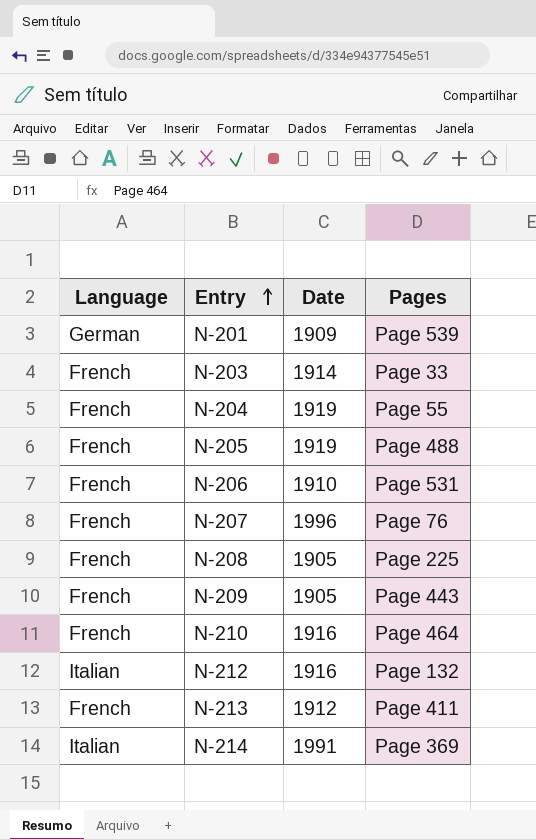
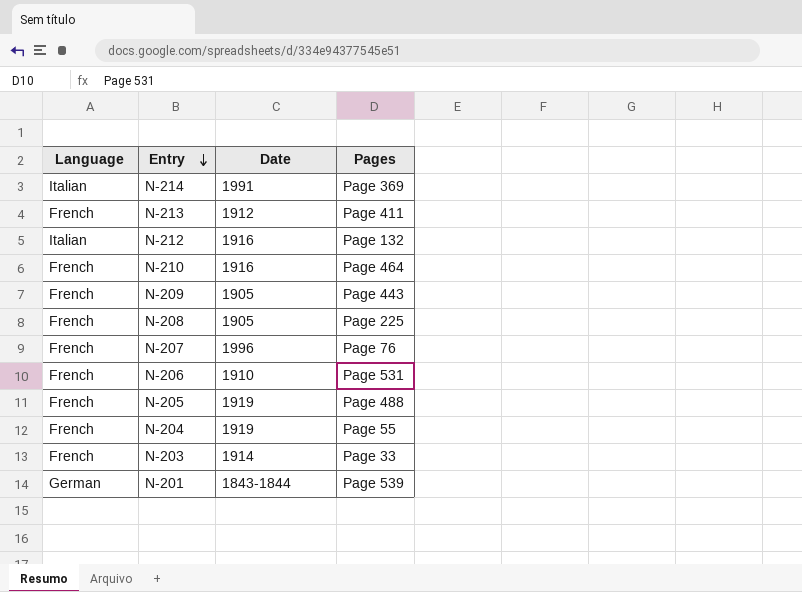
row order: Entry ascending -> Entry descending
N-201 | Date: 1909 -> 1843-1844

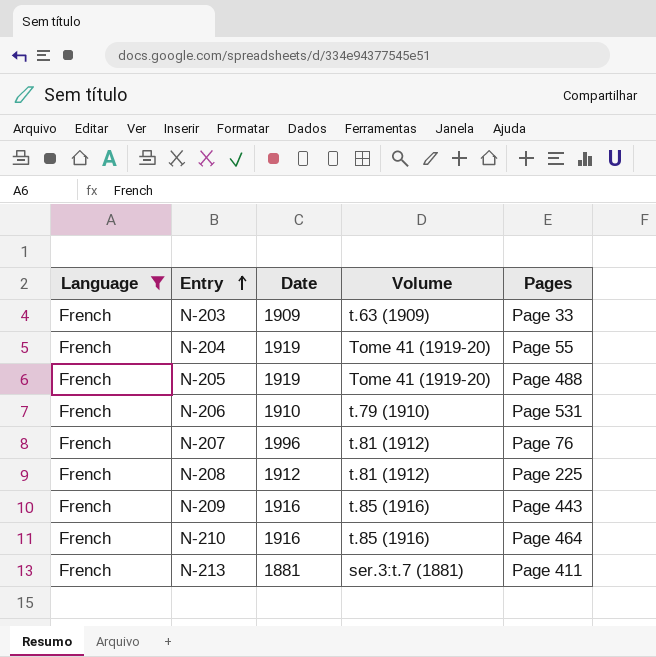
filter: none -> Language = French
row order: Entry descending -> Entry ascending
column Volume | position: none -> 4
N-203 | Date: 1914 -> 1909
N-208 | Date: 1905 -> 1912
N-209 | Date: 1905 -> 1916
N-213 | Date: 1912 -> 1881

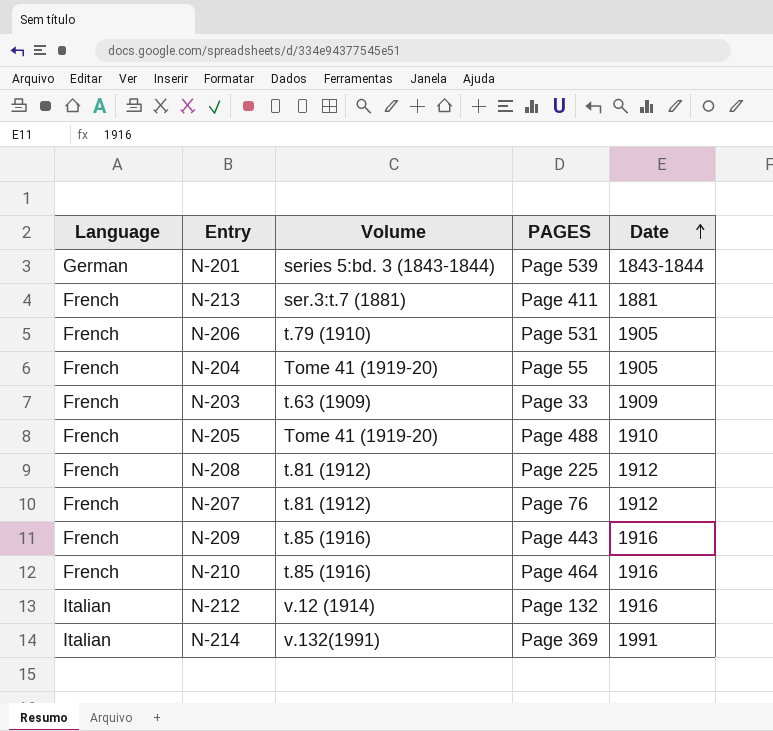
filter: Language = French -> none
row order: Entry ascending -> Date ascending
column name: Pages -> PAGES
column Date | position: 3 -> 5
N-206 | Date: 1910 -> 1905
N-204 | Date: 1919 -> 1905
N-205 | Date: 1919 -> 1910
N-207 | Date: 1996 -> 1912

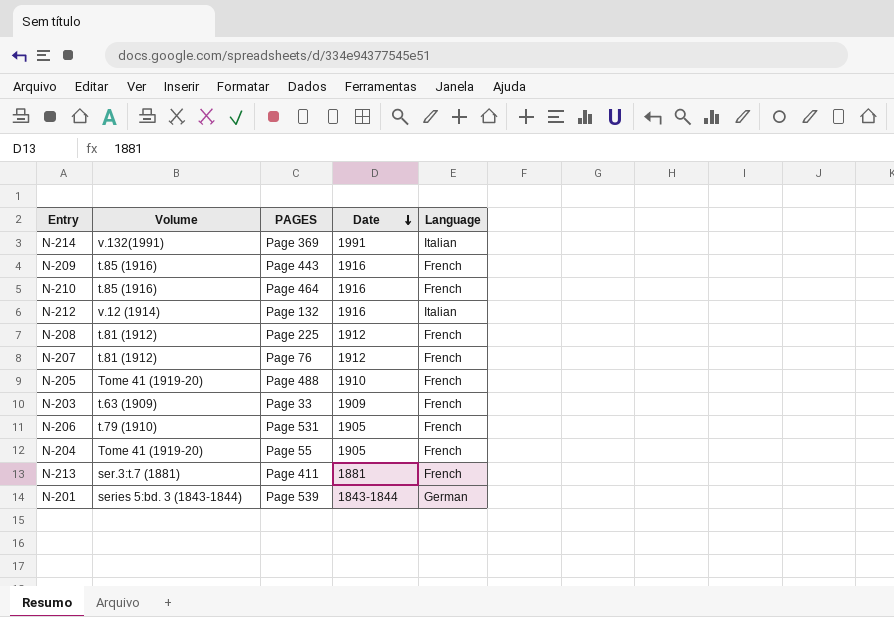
row order: Date ascending -> Date descending
column Language | position: 1 -> 5

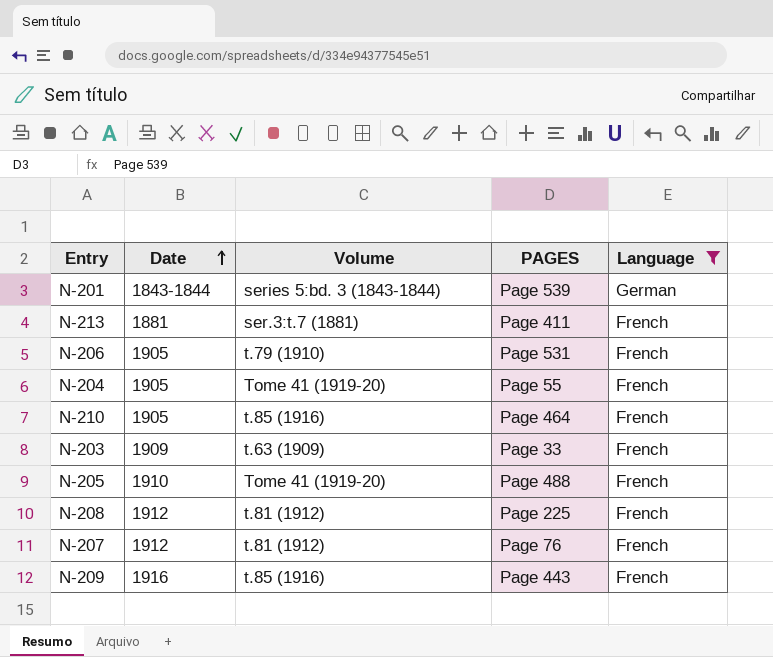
filter: none -> Language != Italian
row order: Date descending -> Date ascending
column Date | position: 4 -> 2
N-210 | Date: 1916 -> 1905

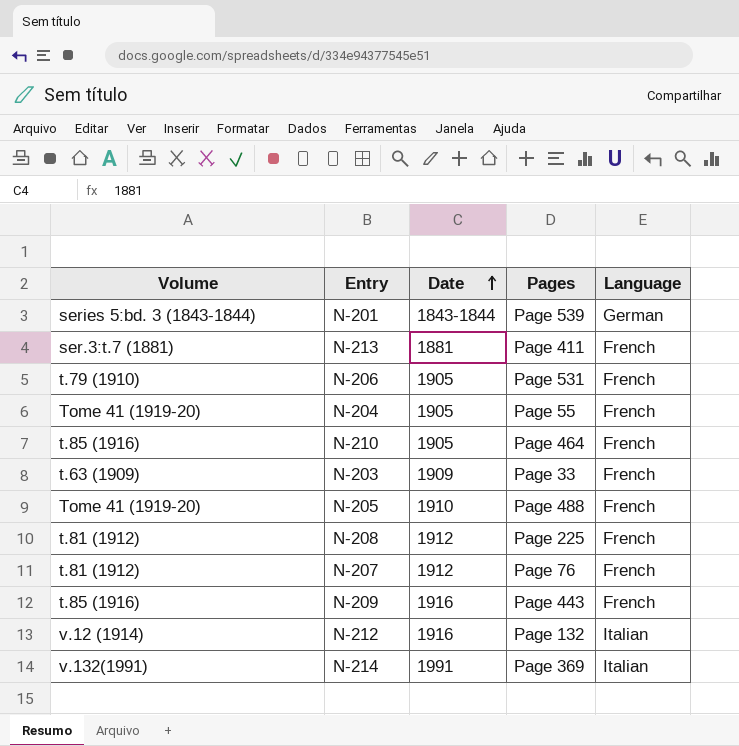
filter: Language != Italian -> none
column Volume | position: 3 -> 1
column name: PAGES -> Pages

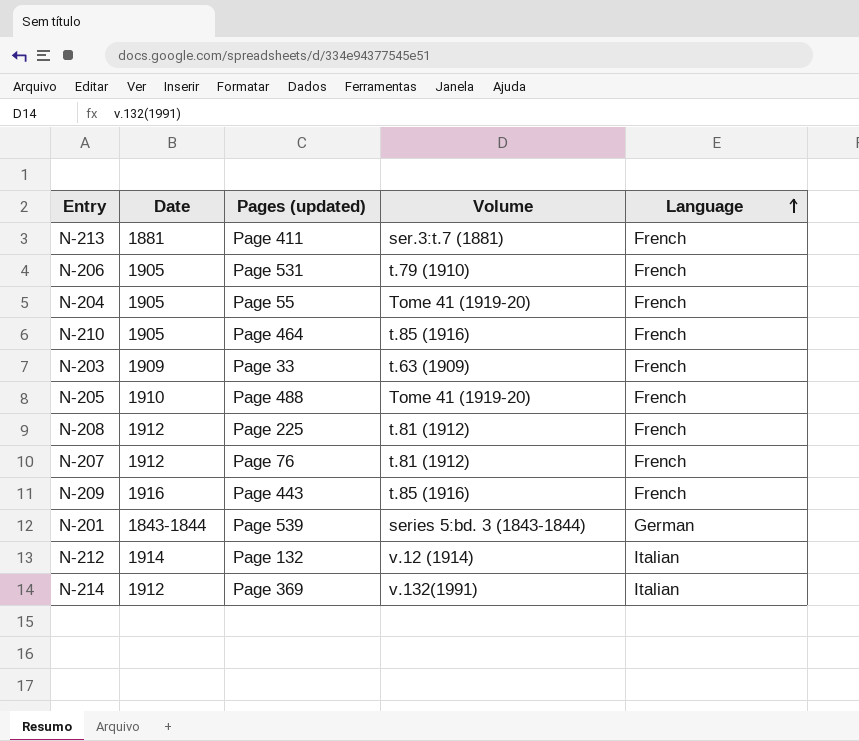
row order: Date ascending -> Language ascending
column name: Pages -> Pages (updated)
column Volume | position: 1 -> 4
N-212 | Date: 1916 -> 1914
N-214 | Date: 1991 -> 1912

